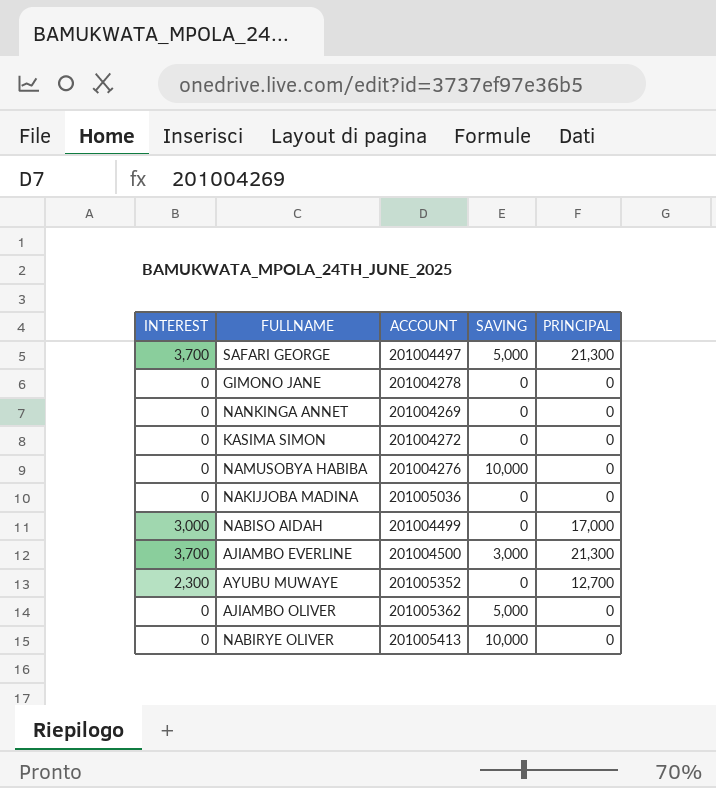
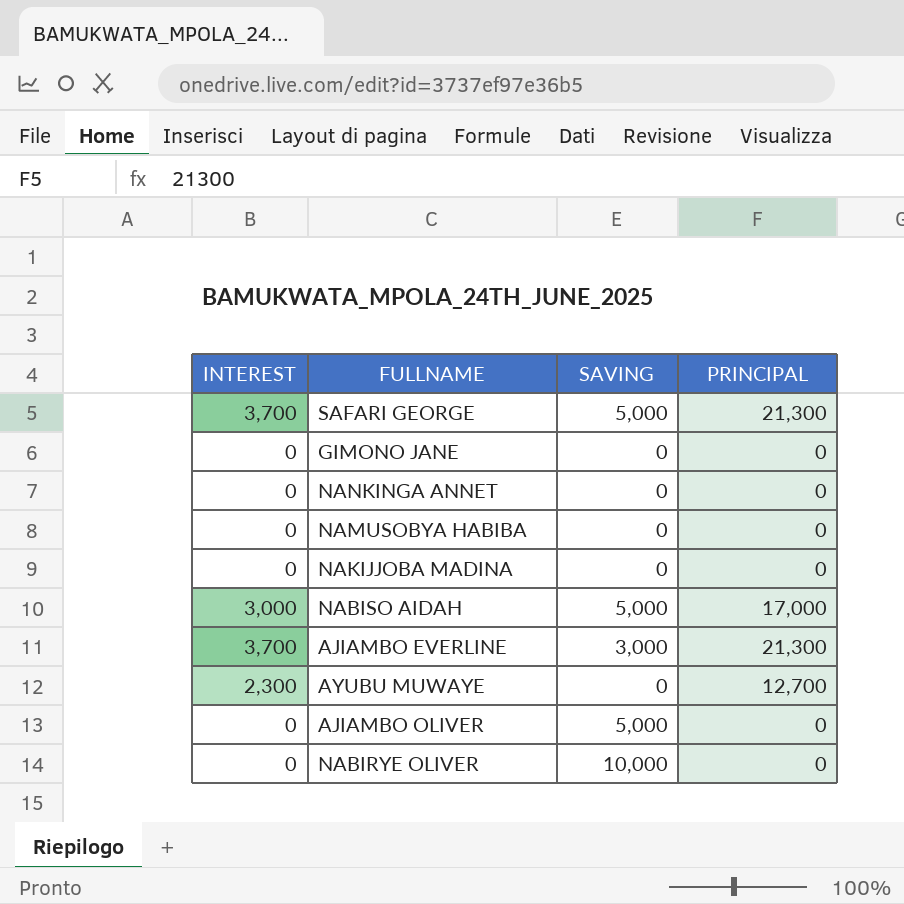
column ACCOUNT | position: 3 -> none
row KASIMA SIMON: 0 | 201004272 | 0 | 0 -> none
NAMUSOBYA HABIBA | SAVING: 10,000 -> 0
NABISO AIDAH | SAVING: 0 -> 5,000

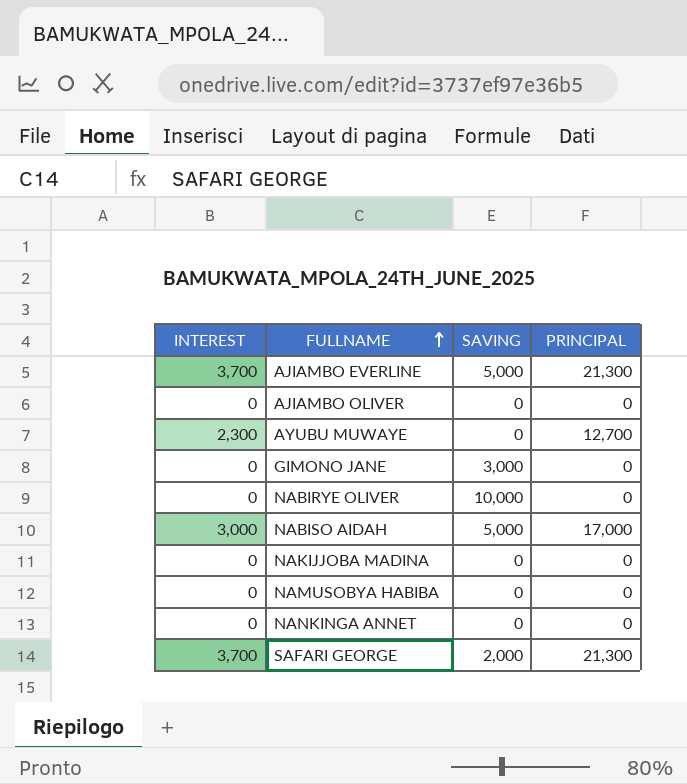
row order: none -> FULLNAME ascending
AJIAMBO EVERLINE | SAVING: 3,000 -> 5,000
AJIAMBO OLIVER | SAVING: 5,000 -> 0
GIMONO JANE | SAVING: 0 -> 3,000
SAFARI GEORGE | SAVING: 5,000 -> 2,000

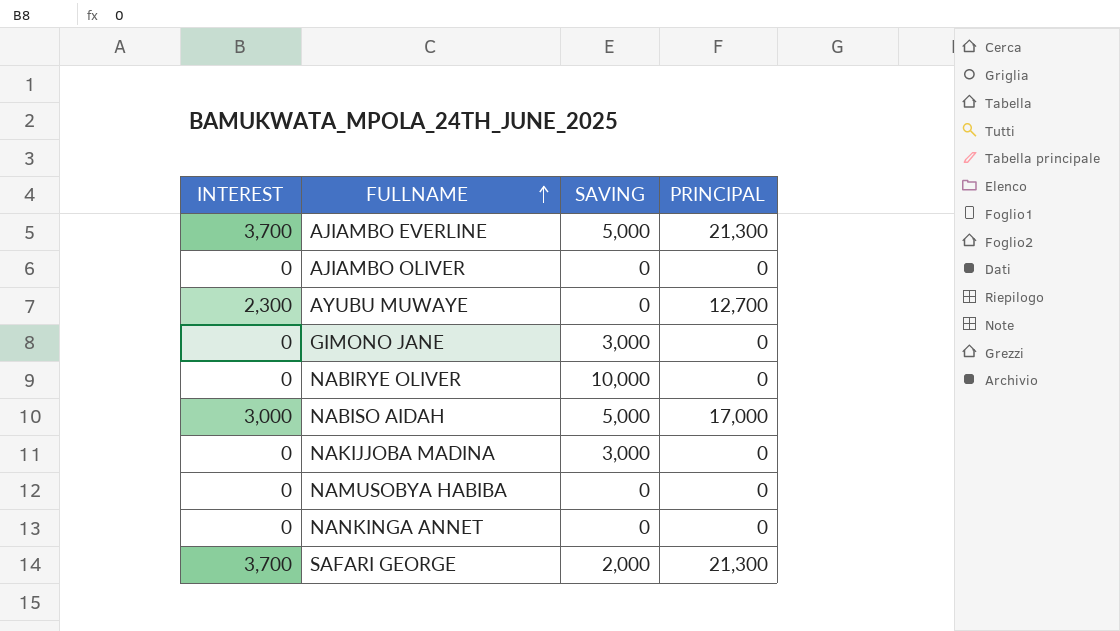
NAKIJJOBA MADINA | SAVING: 0 -> 3,000

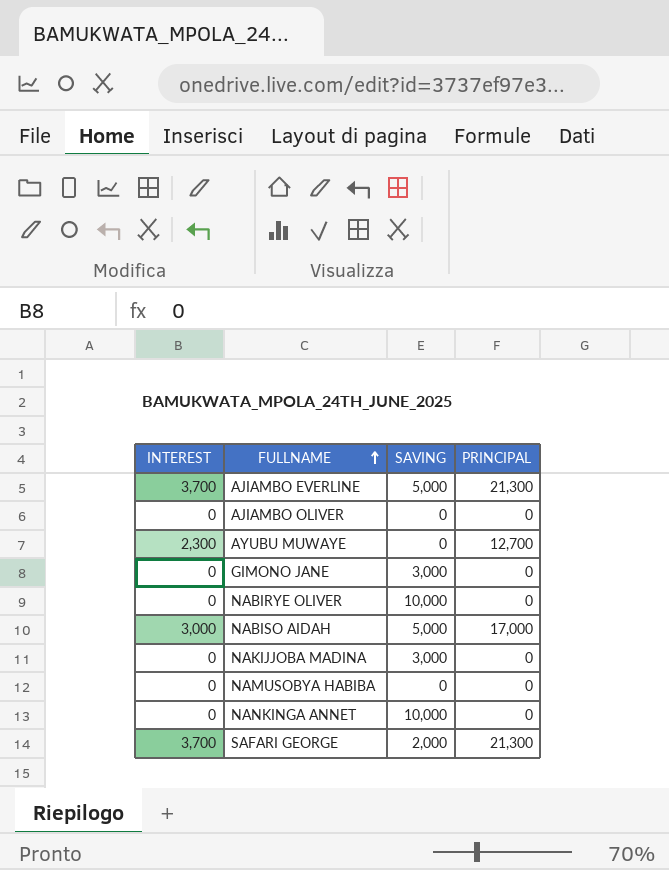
NANKINGA ANNET | SAVING: 0 -> 10,000

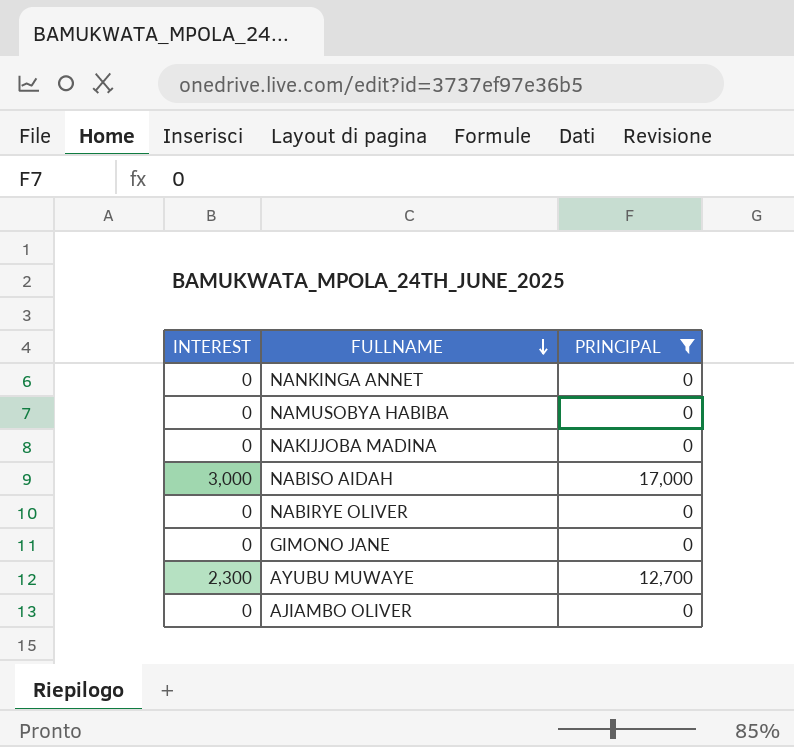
filter: none -> PRINCIPAL != 21,300
row order: FULLNAME ascending -> FULLNAME descending
column SAVING | position: 3 -> none

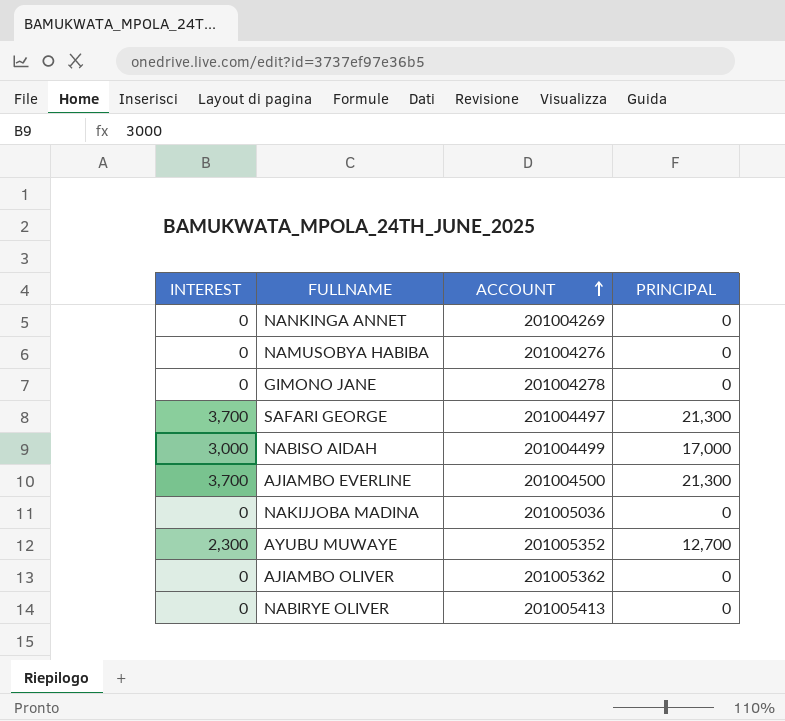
filter: PRINCIPAL != 21,300 -> none
row order: FULLNAME descending -> ACCOUNT ascending
column ACCOUNT | position: none -> 3

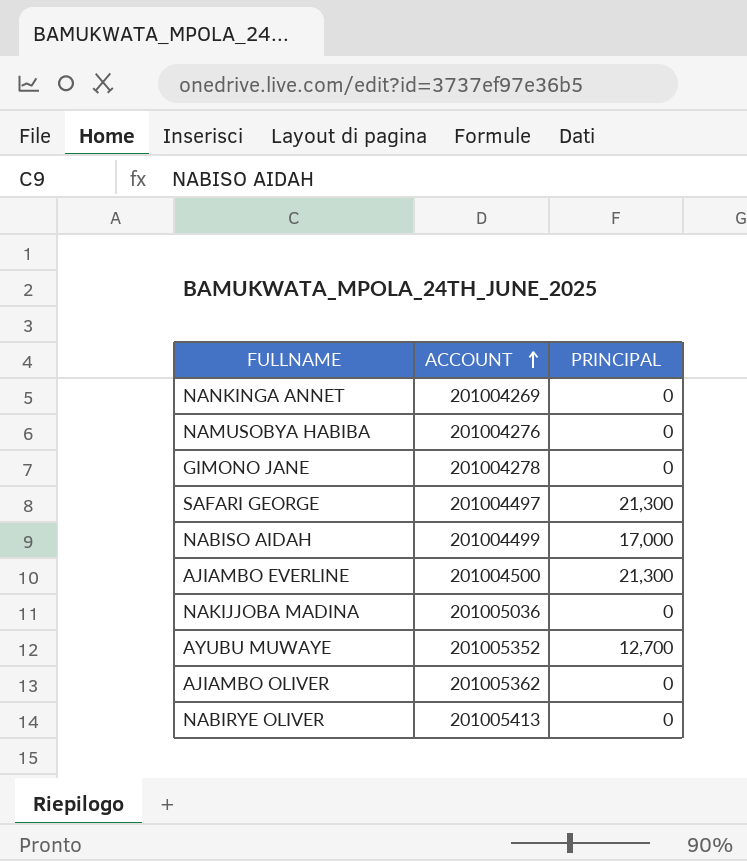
column INTEREST | position: 1 -> none

